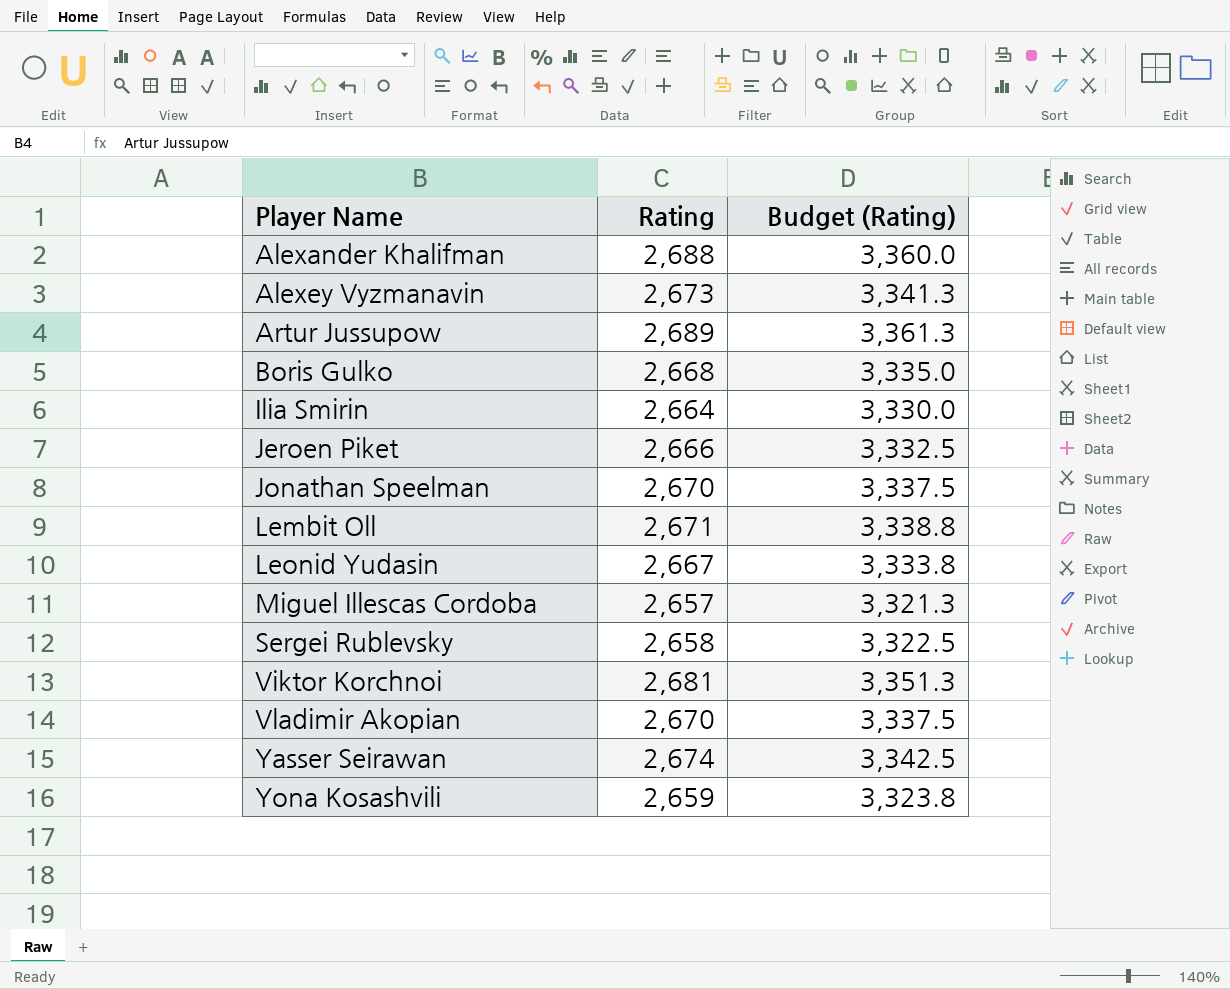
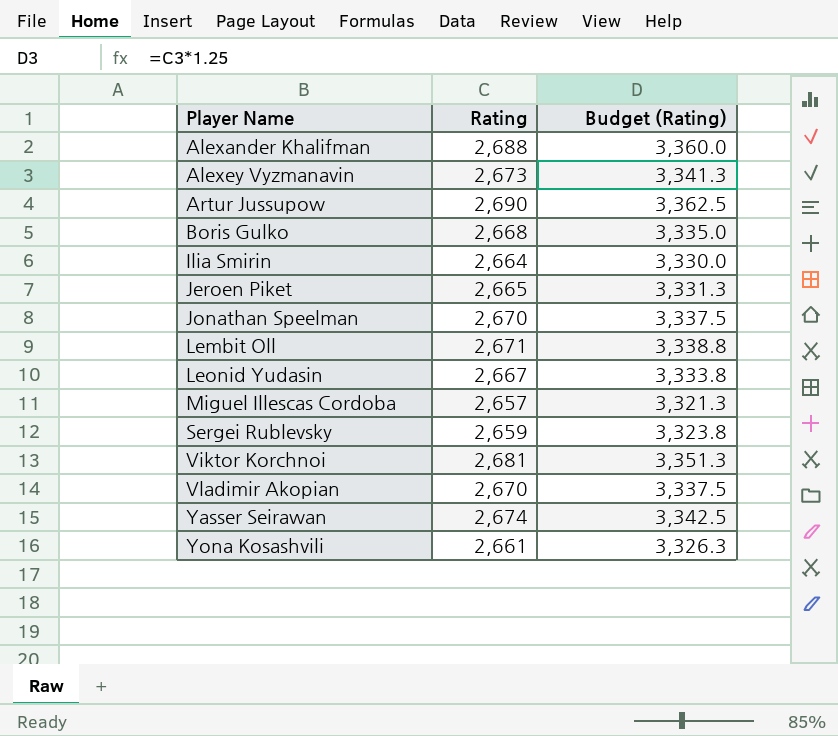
Artur Jussupow | Rating: 2,689 -> 2,690
Artur Jussupow | Budget (Rating): 3,361.3 -> 3,362.5
Jeroen Piket | Rating: 2,666 -> 2,665
Jeroen Piket | Budget (Rating): 3,332.5 -> 3,331.3
Sergei Rublevsky | Rating: 2,658 -> 2,659
Sergei Rublevsky | Budget (Rating): 3,322.5 -> 3,323.8
Yona Kosashvili | Rating: 2,659 -> 2,661
Yona Kosashvili | Budget (Rating): 3,323.8 -> 3,326.3

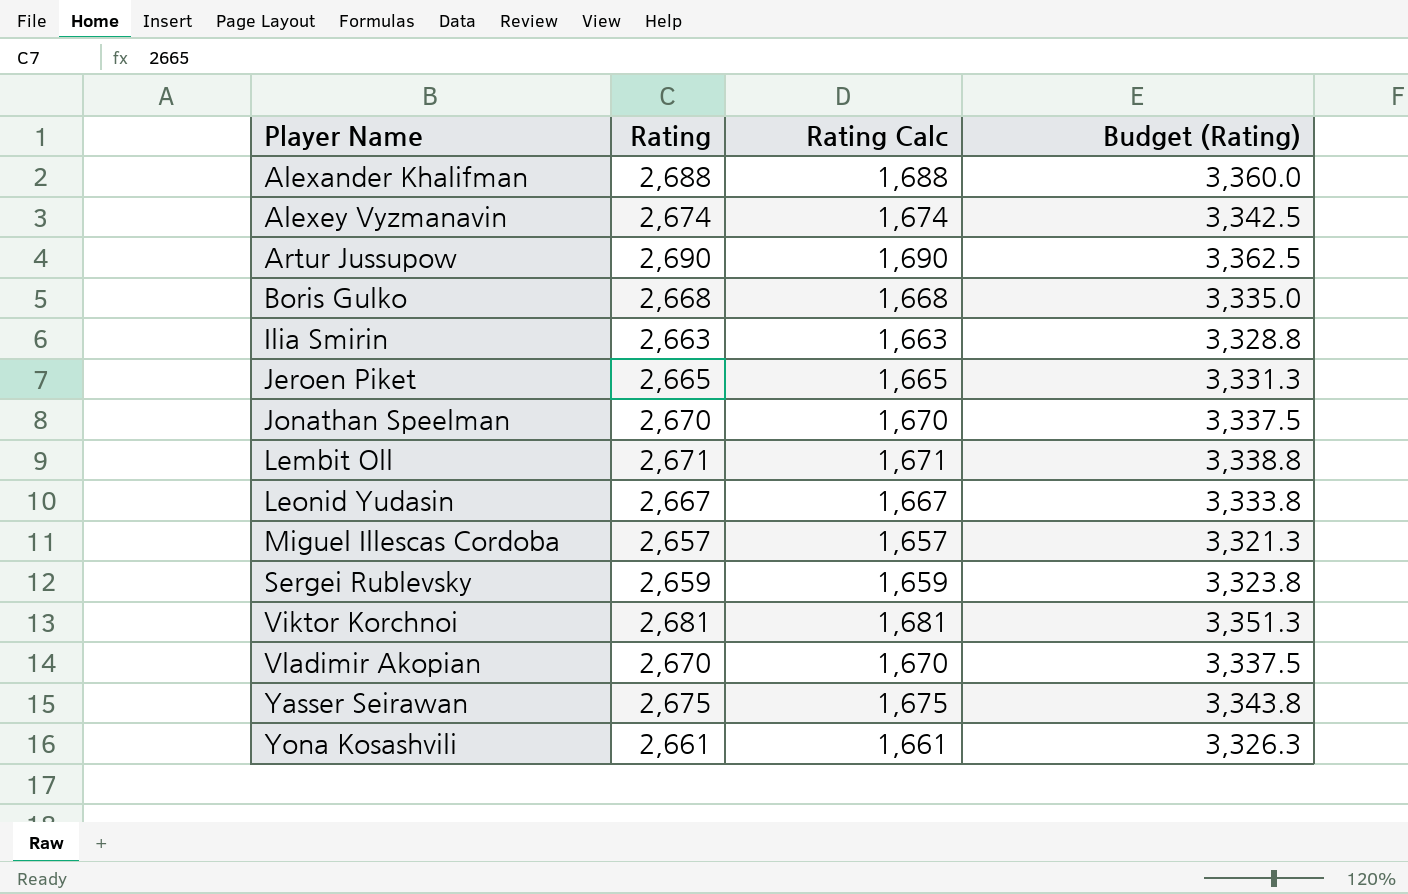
column Rating Calc | formula: none -> [Rating] - 1000
Alexey Vyzmanavin | Rating: 2,673 -> 2,674
Alexey Vyzmanavin | Budget (Rating): 3,341.3 -> 3,342.5
Ilia Smirin | Rating: 2,664 -> 2,663
Ilia Smirin | Budget (Rating): 3,330.0 -> 3,328.8
Yasser Seirawan | Rating: 2,674 -> 2,675
Yasser Seirawan | Budget (Rating): 3,342.5 -> 3,343.8

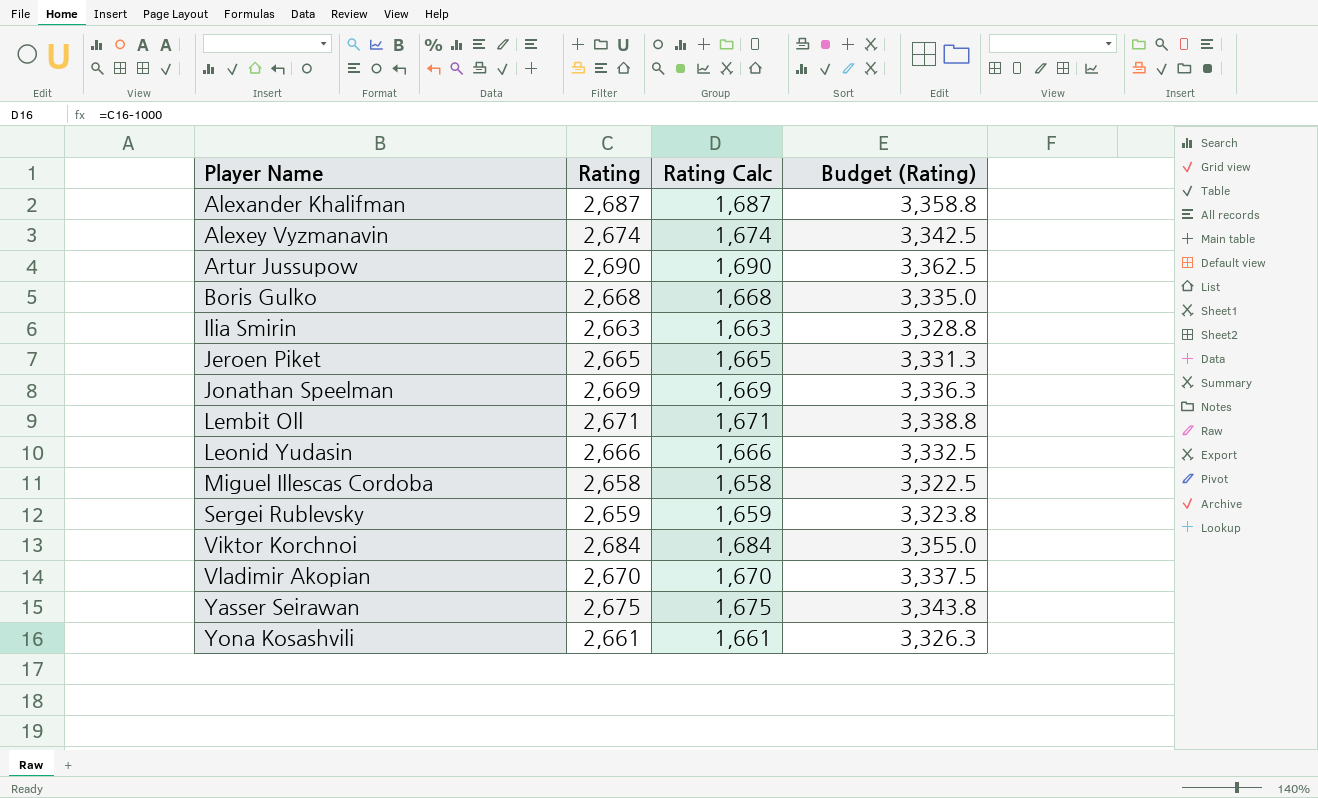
Alexander Khalifman | Rating: 2,688 -> 2,687
Alexander Khalifman | Rating Calc: 1,688 -> 1,687
Alexander Khalifman | Budget (Rating): 3,360.0 -> 3,358.8
Jonathan Speelman | Rating: 2,670 -> 2,669
Jonathan Speelman | Rating Calc: 1,670 -> 1,669
Jonathan Speelman | Budget (Rating): 3,337.5 -> 3,336.3
Leonid Yudasin | Rating: 2,667 -> 2,666
Leonid Yudasin | Rating Calc: 1,667 -> 1,666
Leonid Yudasin | Budget (Rating): 3,333.8 -> 3,332.5
Miguel Illescas Cordoba | Rating: 2,657 -> 2,658
Miguel Illescas Cordoba | Rating Calc: 1,657 -> 1,658
Miguel Illescas Cordoba | Budget (Rating): 3,321.3 -> 3,322.5
Viktor Korchnoi | Rating: 2,681 -> 2,684
Viktor Korchnoi | Rating Calc: 1,681 -> 1,684
Viktor Korchnoi | Budget (Rating): 3,351.3 -> 3,355.0

